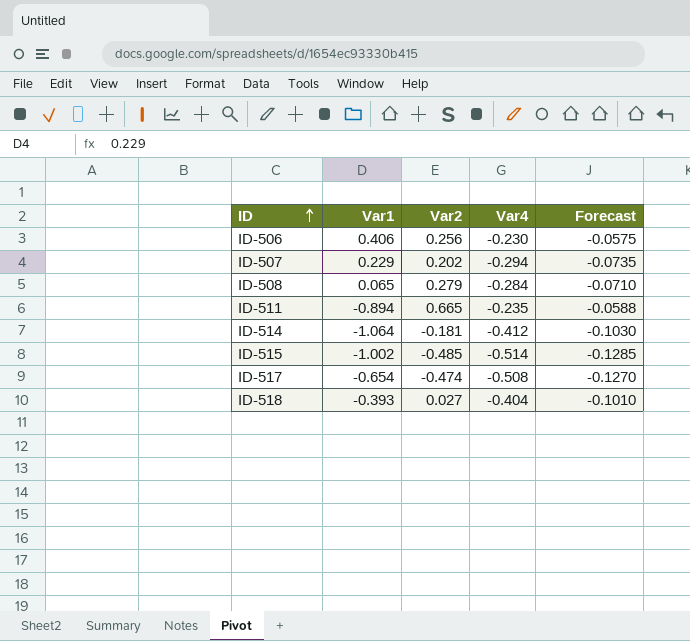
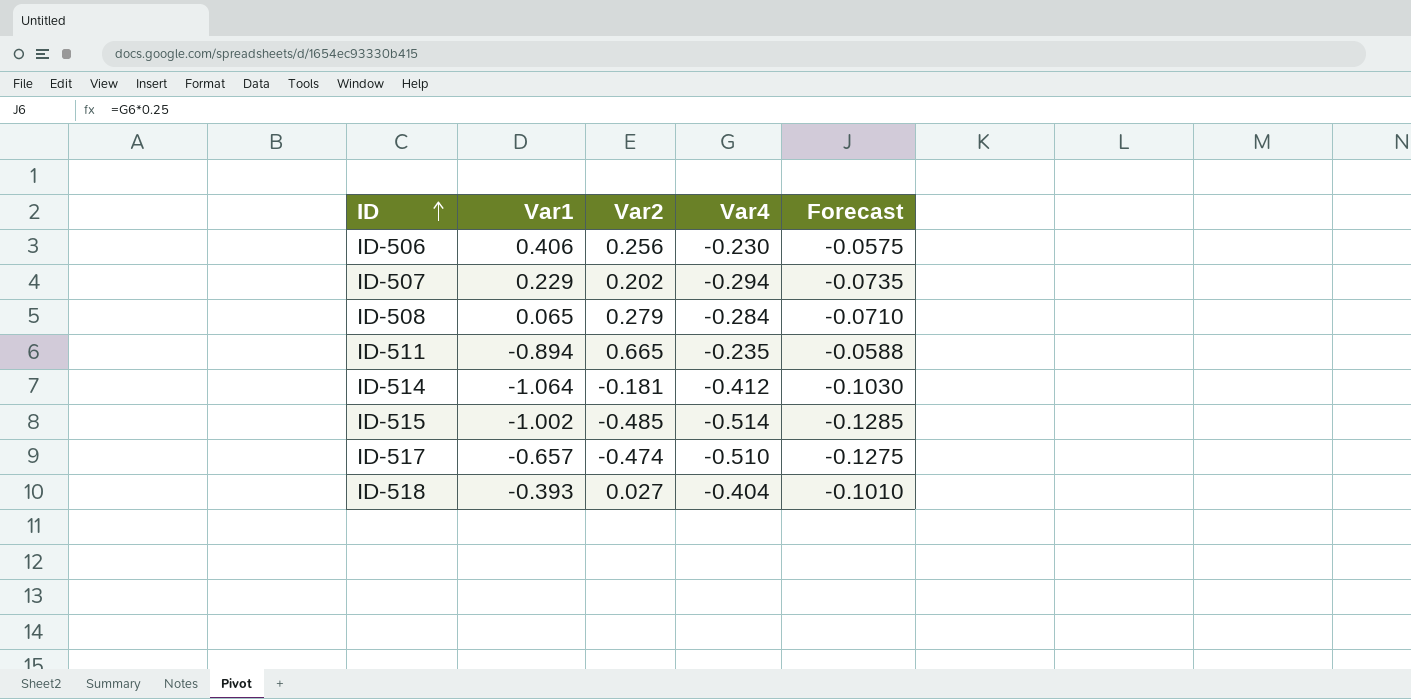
ID-517 | Var1: -0.654 -> -0.657
ID-517 | Var4: -0.508 -> -0.510
ID-517 | Forecast: -0.1270 -> -0.1275

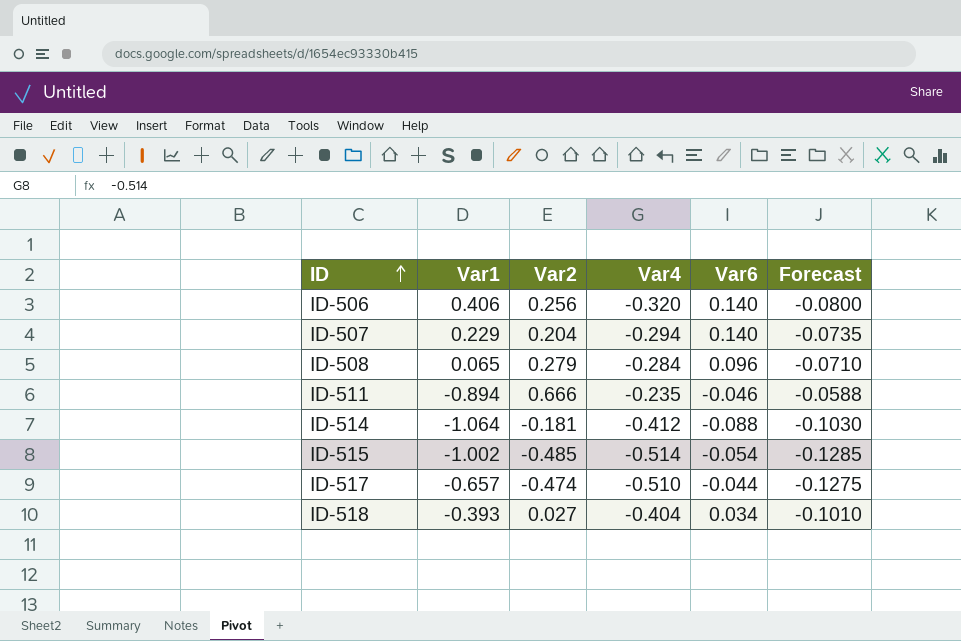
column Var6 | position: none -> 5
ID-506 | Var4: -0.230 -> -0.320
ID-506 | Forecast: -0.0575 -> -0.0800
ID-507 | Var2: 0.202 -> 0.204
ID-511 | Var2: 0.665 -> 0.666

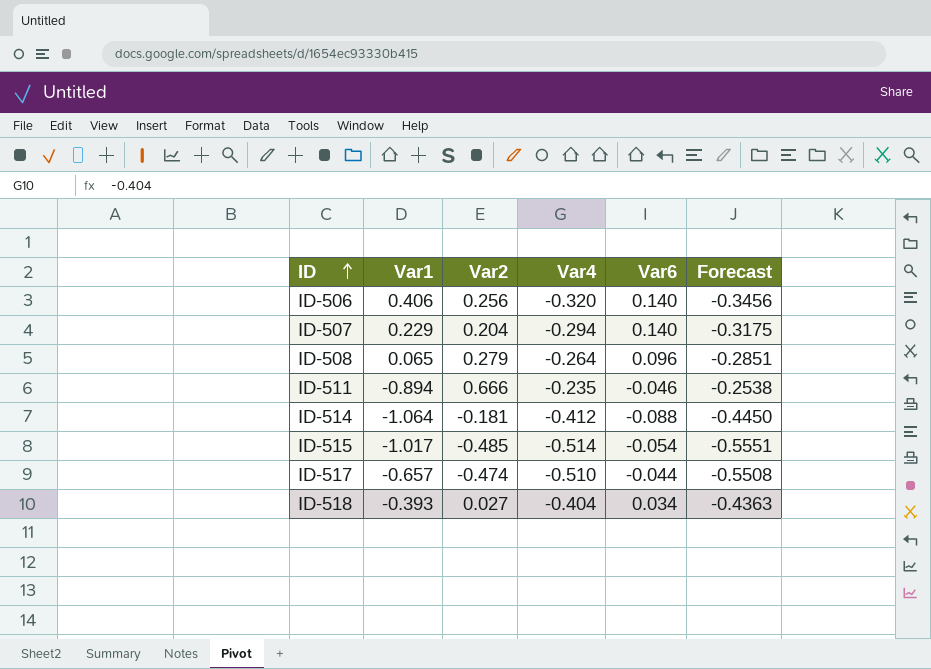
column Forecast | formula: [Var4] * 0.25 -> [Var4] * 1.08
ID-508 | Var4: -0.284 -> -0.264
ID-515 | Var1: -1.002 -> -1.017

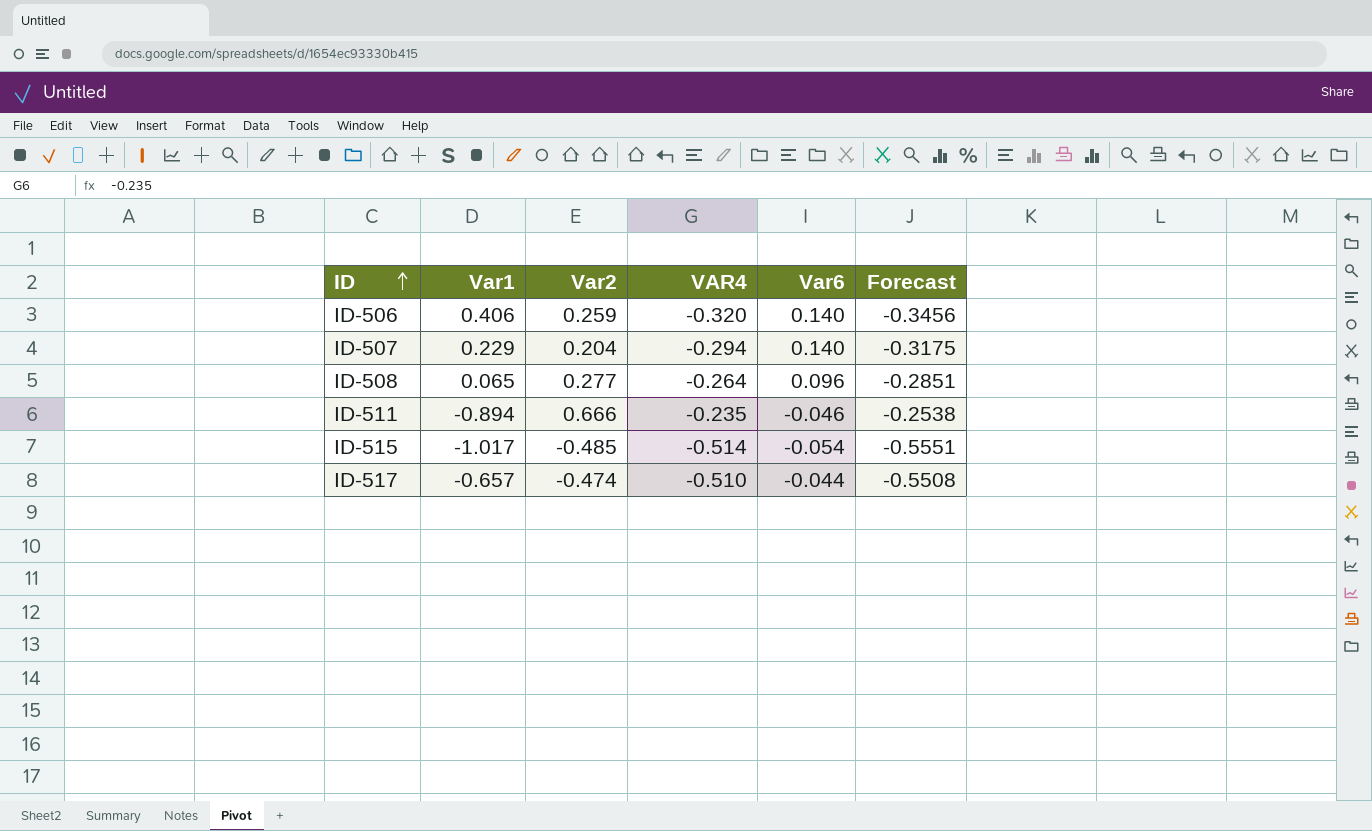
column name: Var4 -> VAR4
row ID-514: -1.064 | -0.181 | -0.412 | -0.088 | -0.4450 -> none
row ID-518: -0.393 | 0.027 | -0.404 | 0.034 | -0.4363 -> none
ID-506 | Var2: 0.256 -> 0.259
ID-508 | Var2: 0.279 -> 0.277

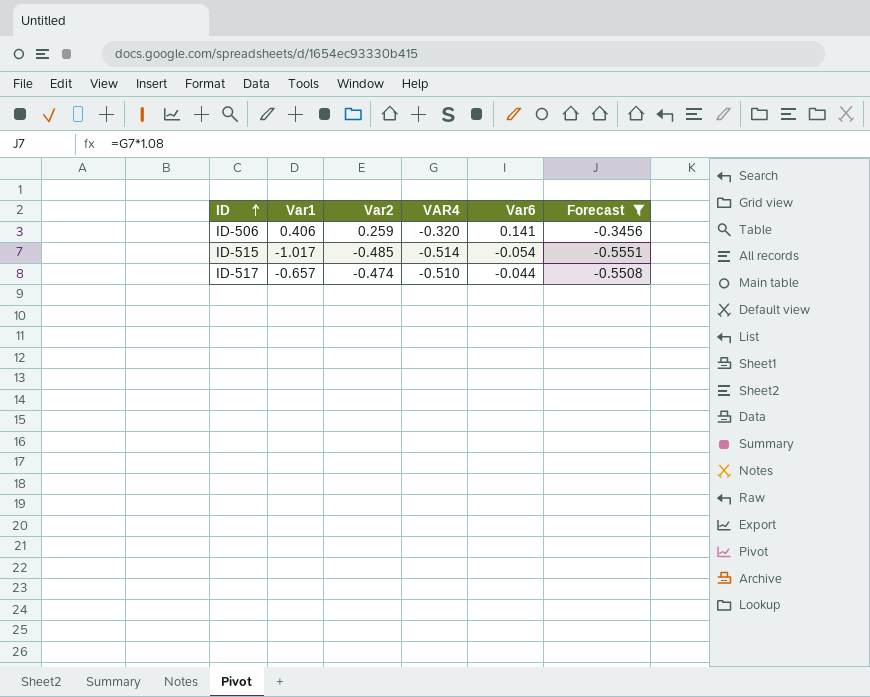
filter: none -> Forecast <= -0.3456
ID-506 | Var6: 0.140 -> 0.141

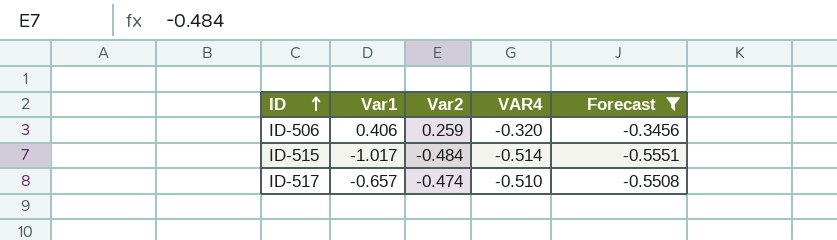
column Var6 | position: 5 -> none
ID-515 | Var2: -0.485 -> -0.484

